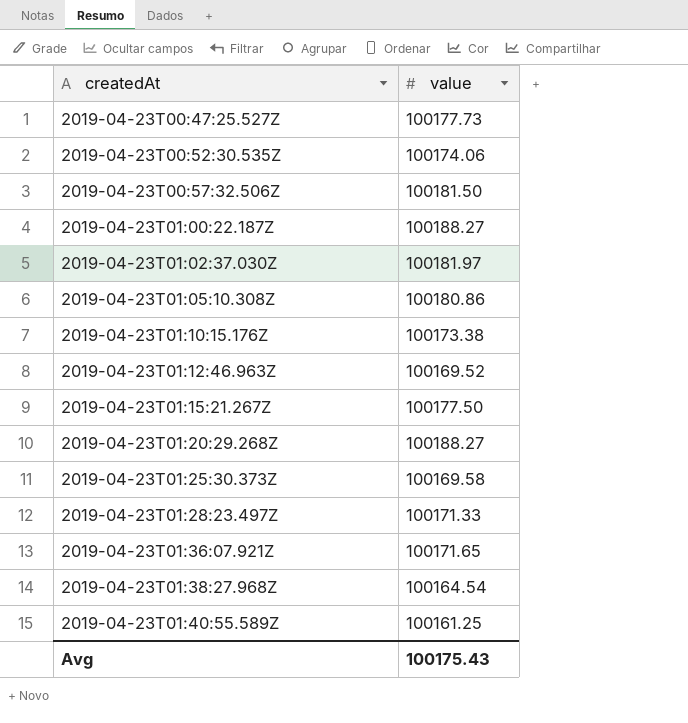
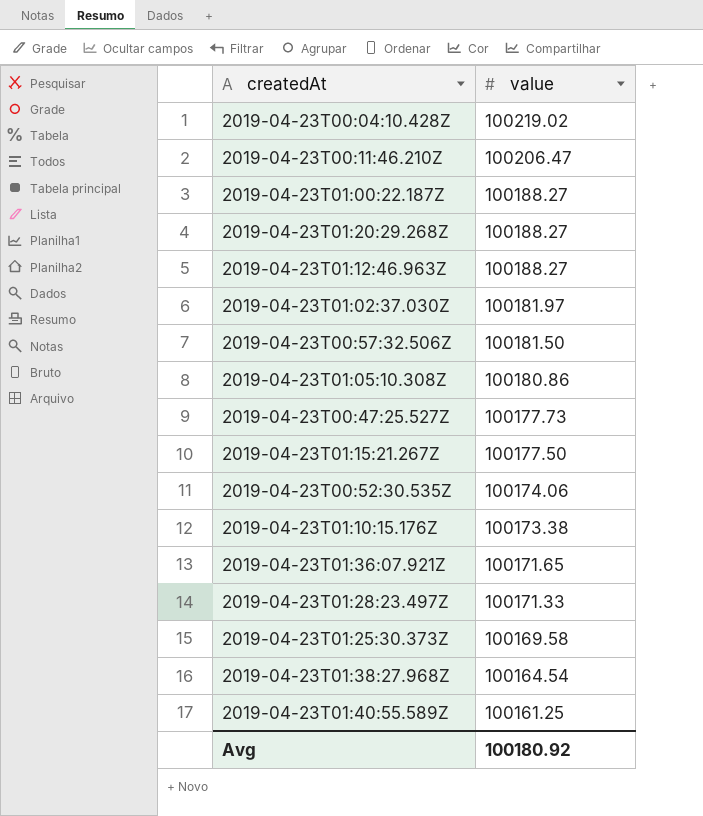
row order: createdAt ascending -> value descending
row 2019-04-23T00:04:10.428Z: none -> 100219.02
row 2019-04-23T00:11:46.210Z: none -> 100206.47
2019-04-23T01:12:46.963Z | value: 100169.52 -> 100188.27
Avg | value: 100175.43 -> 100180.92

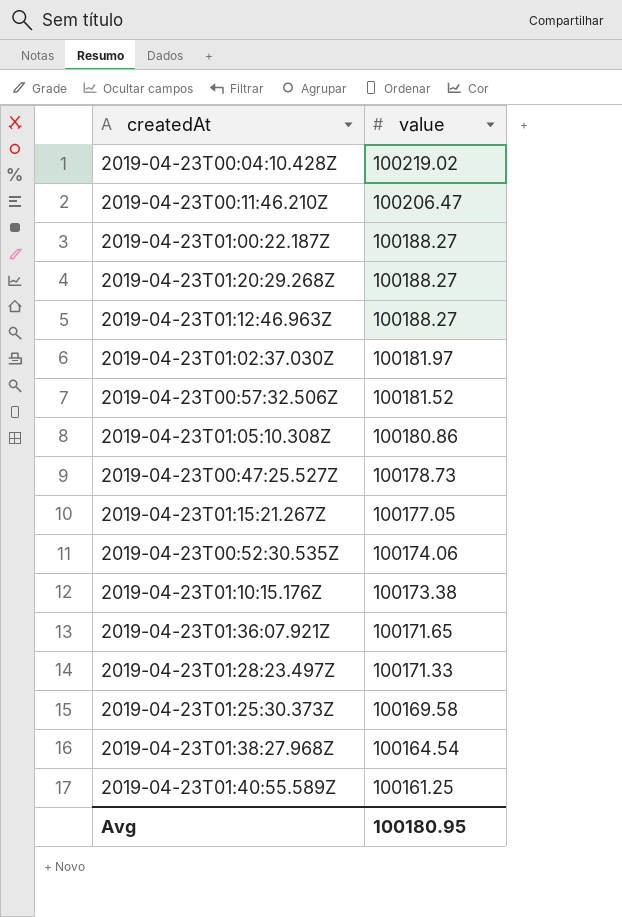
2019-04-23T00:57:32.506Z | value: 100181.50 -> 100181.52
2019-04-23T00:47:25.527Z | value: 100177.73 -> 100178.73
2019-04-23T01:15:21.267Z | value: 100177.50 -> 100177.05
Avg | value: 100180.92 -> 100180.95

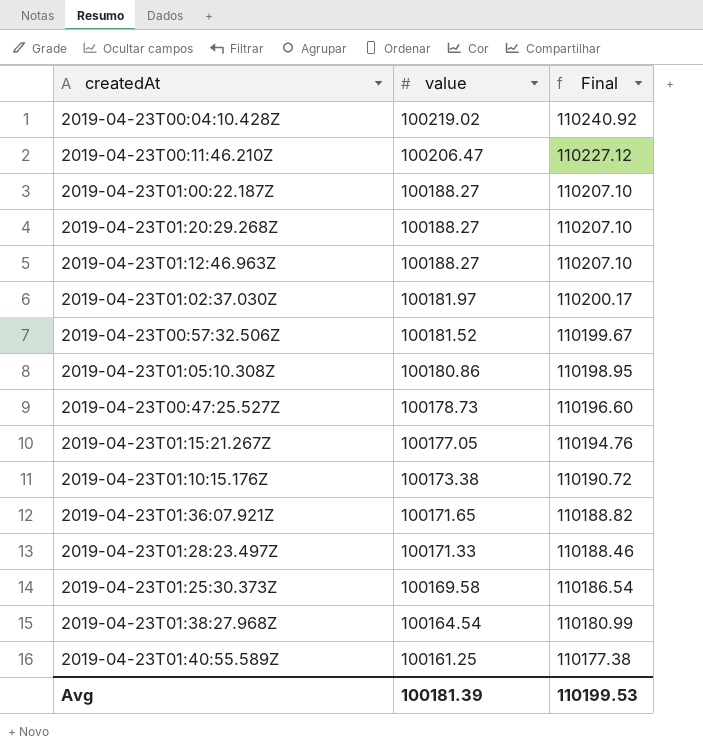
column Final | formula: none -> [value] * 1.1
row 2019-04-23T00:52:30.535Z: 100174.06 -> none
Avg | value: 100180.95 -> 100181.39

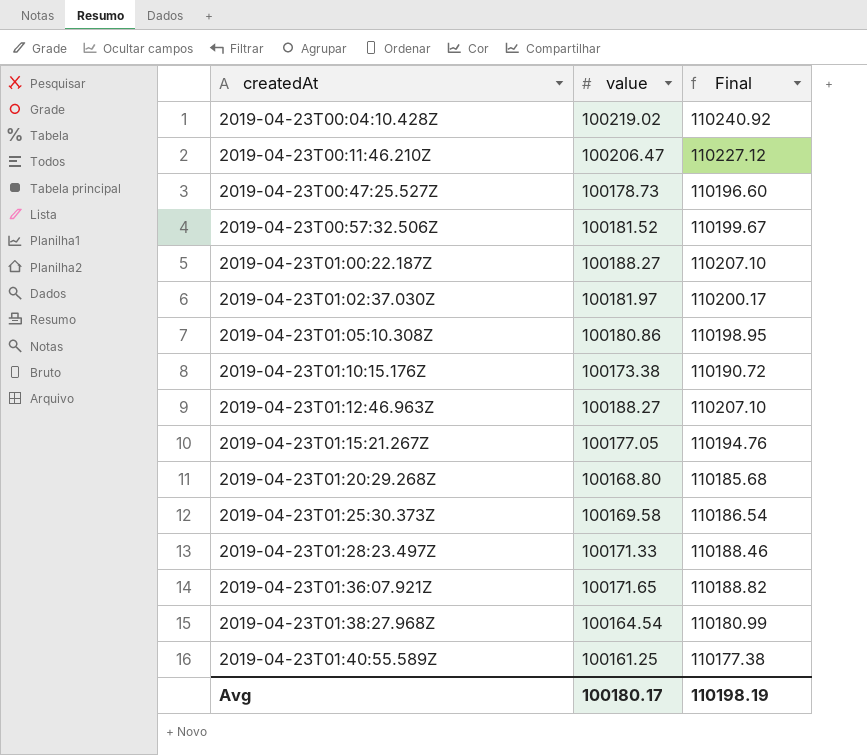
row order: value descending -> createdAt ascending
2019-04-23T01:20:29.268Z | value: 100188.27 -> 100168.80
2019-04-23T01:20:29.268Z | Final: 110207.10 -> 110185.68
Avg | value: 100181.39 -> 100180.17
Avg | Final: 110199.53 -> 110198.19

